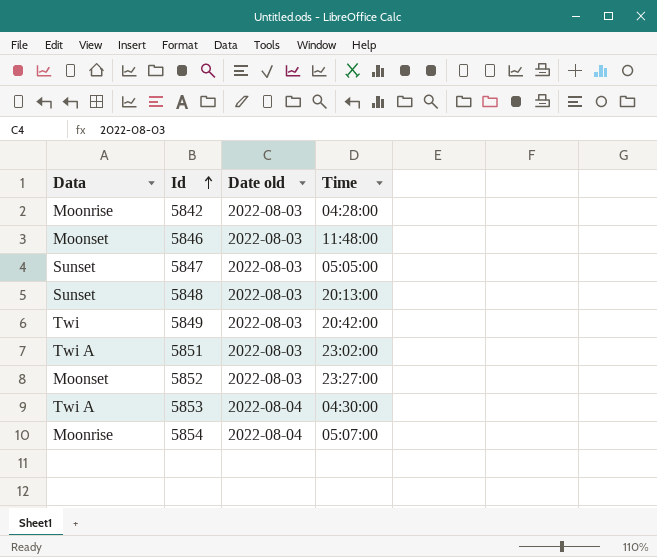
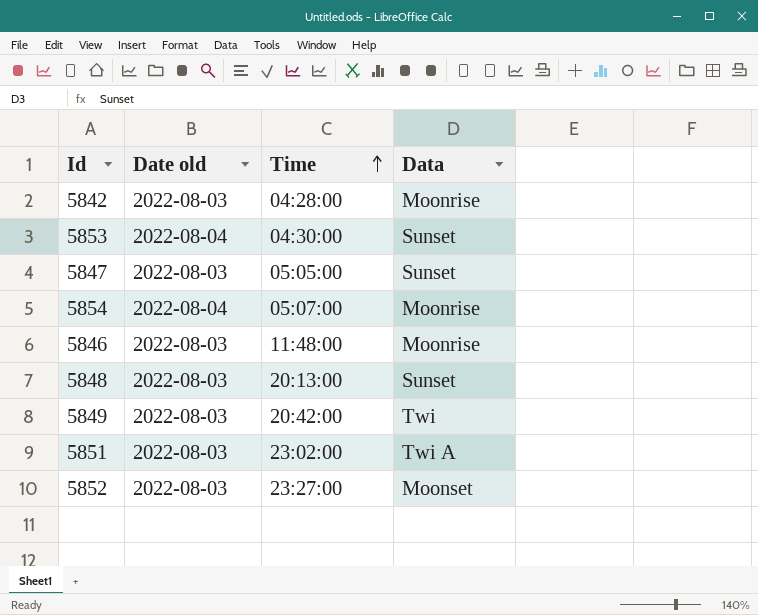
row order: Id ascending -> Time ascending
column Data | position: 1 -> 4
5853 | Data: Twi A -> Sunset
5846 | Data: Moonset -> Moonrise

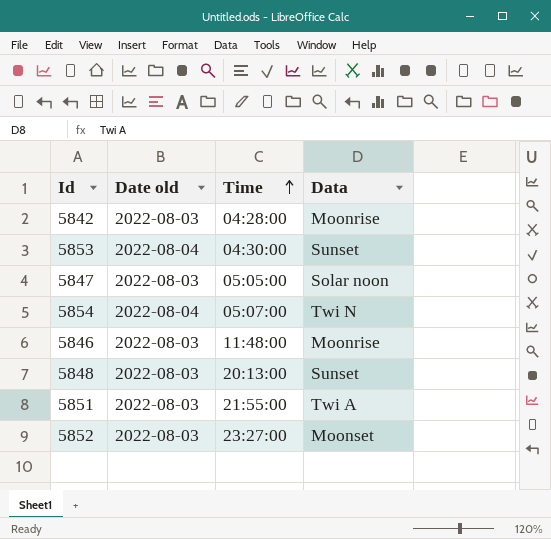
row 5849: 2022-08-03 | 20:42:00 | Twi -> none
5847 | Data: Sunset -> Solar noon
5854 | Data: Moonrise -> Twi N
5851 | Time: 23:02:00 -> 21:55:00

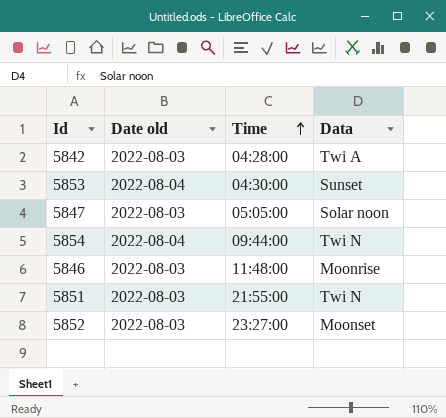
row 5848: 2022-08-03 | 20:13:00 | Sunset -> none
5842 | Data: Moonrise -> Twi A
5854 | Time: 05:07:00 -> 09:44:00
5851 | Data: Twi A -> Twi N

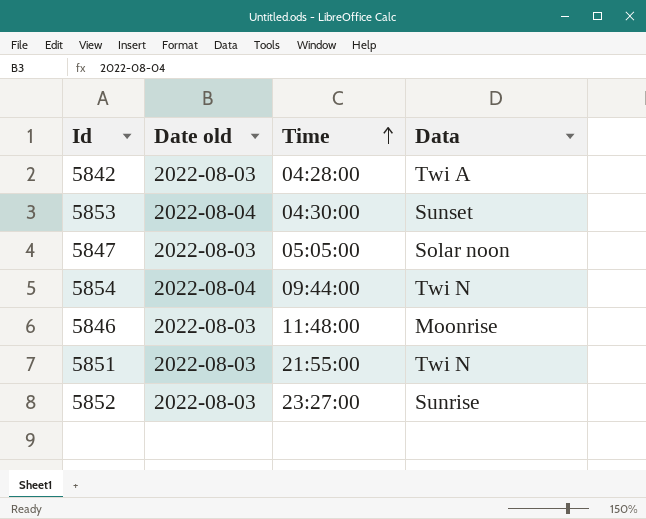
5852 | Data: Moonset -> Sunrise

